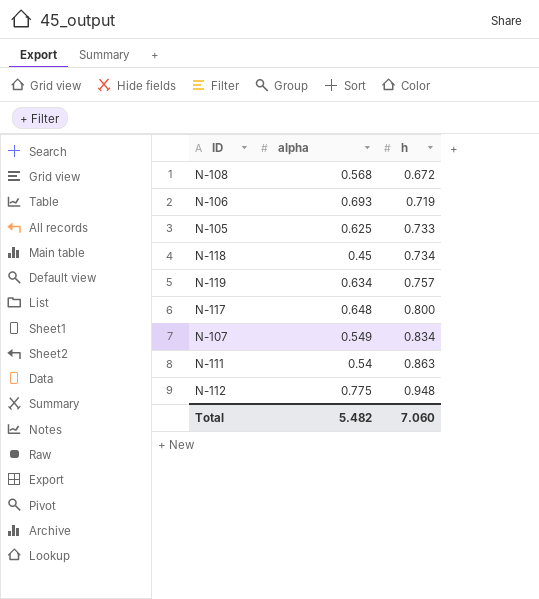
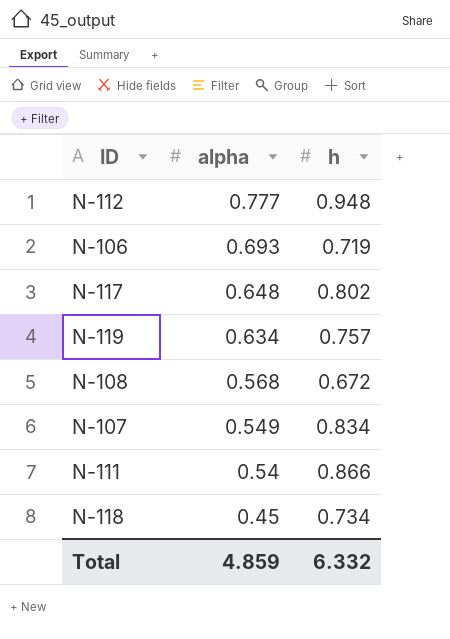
row order: h ascending -> alpha descending
row N-105: 0.625 | 0.733 -> none
N-112 | alpha: 0.775 -> 0.777
N-117 | h: 0.800 -> 0.802
N-111 | h: 0.863 -> 0.866
Total | alpha: 5.482 -> 4.859
Total | h: 7.060 -> 6.332

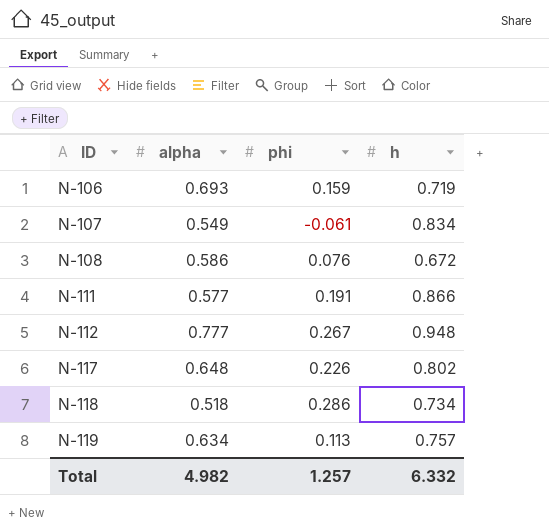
row order: alpha descending -> ID ascending
column phi | position: none -> 3
N-108 | alpha: 0.568 -> 0.586
N-111 | alpha: 0.54 -> 0.577
N-118 | alpha: 0.45 -> 0.518
Total | alpha: 4.859 -> 4.982

